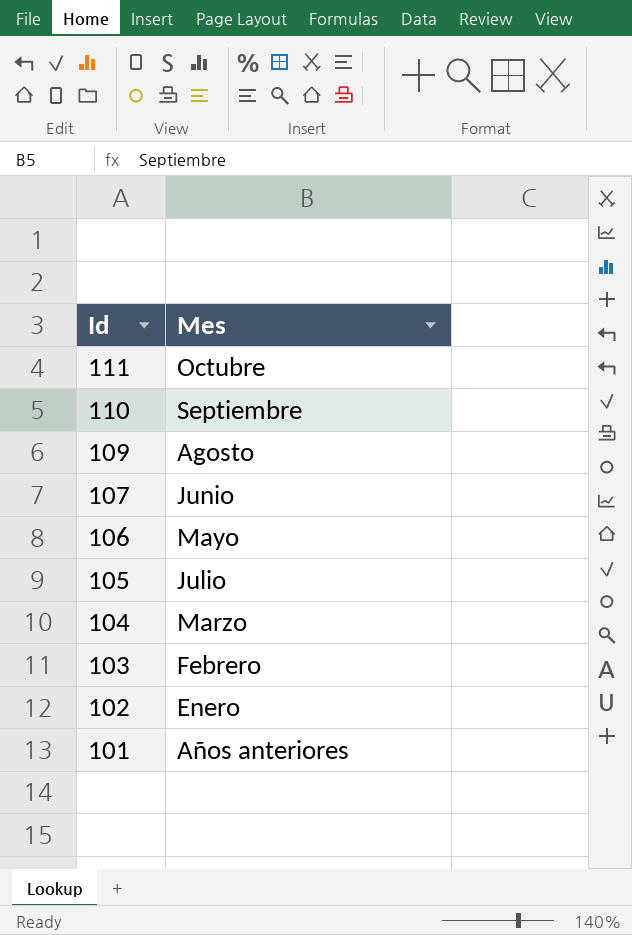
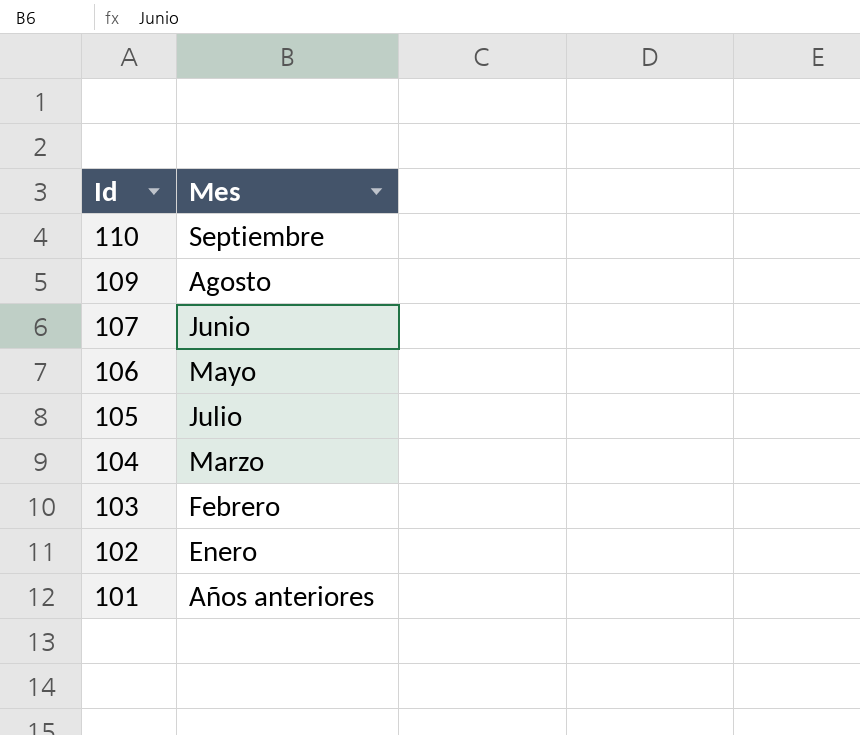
row 111: Octubre -> none

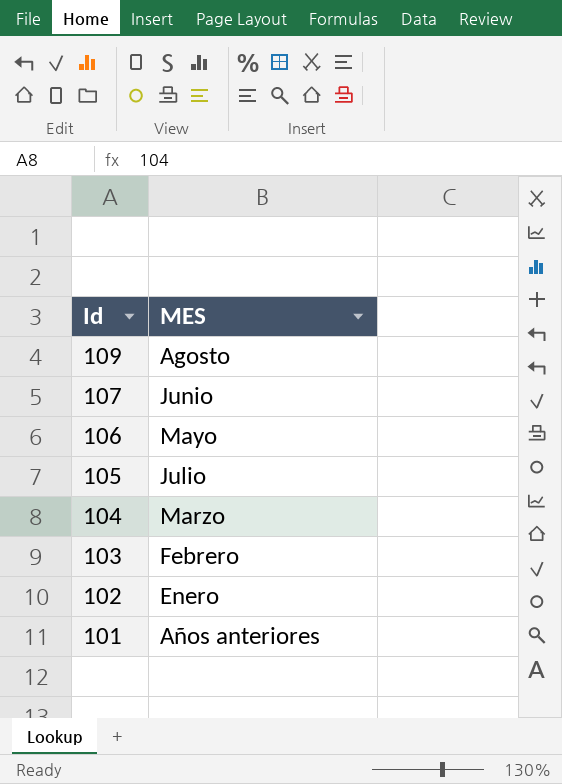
column name: Mes -> MES
row 110: Septiembre -> none

